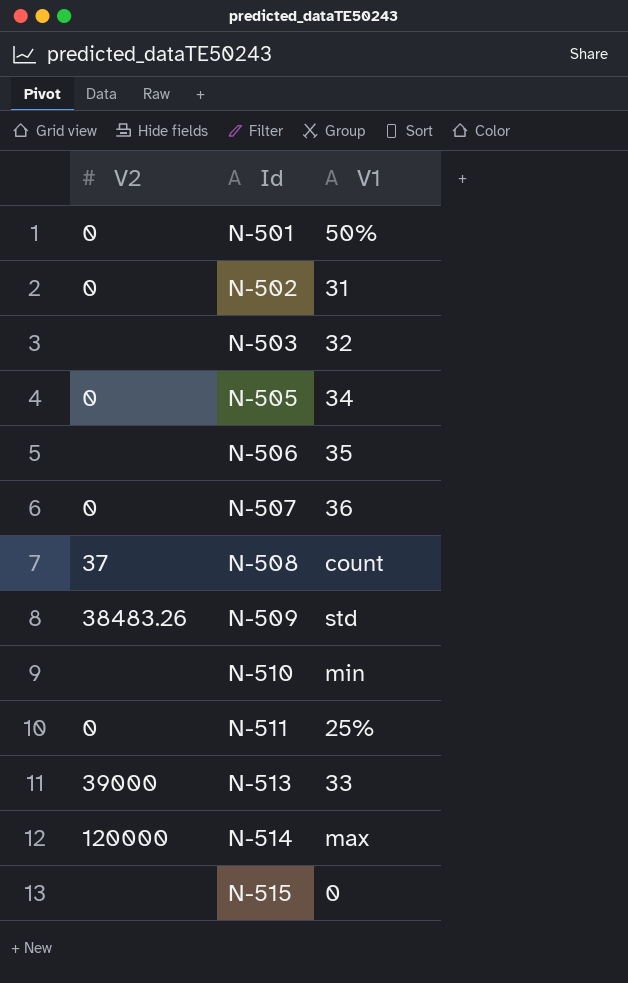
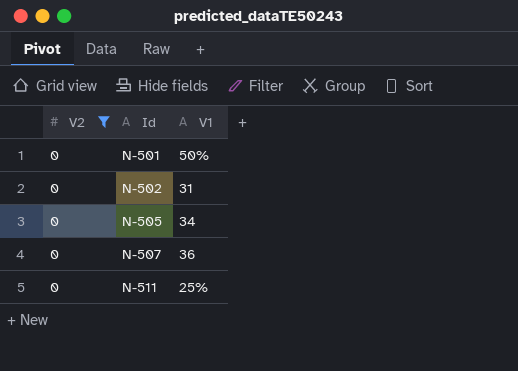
filter: none -> V2 = 0

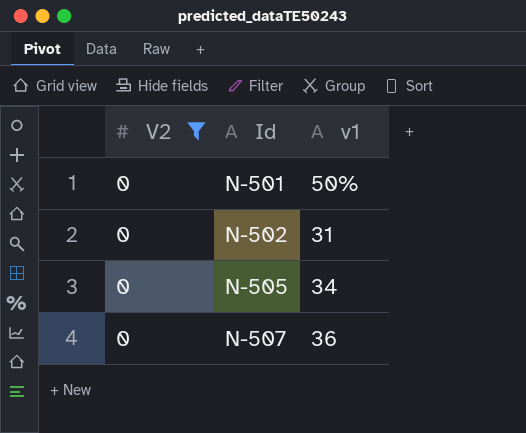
column name: V1 -> v1
row N-511: 0 | 25% -> none

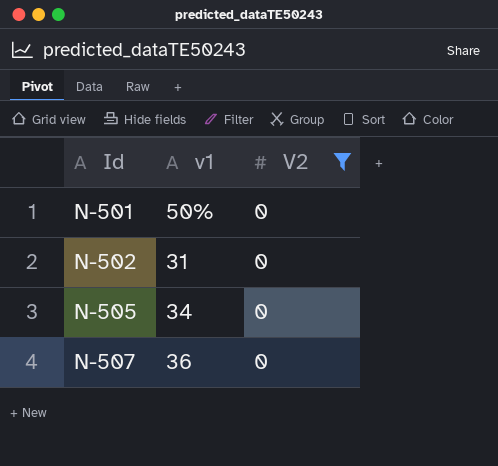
column V2 | position: 1 -> 3

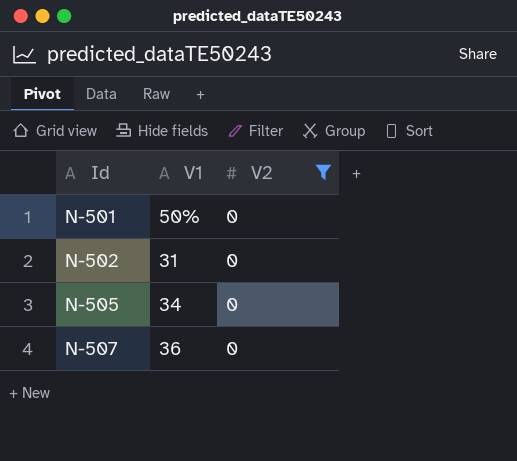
column name: v1 -> V1

